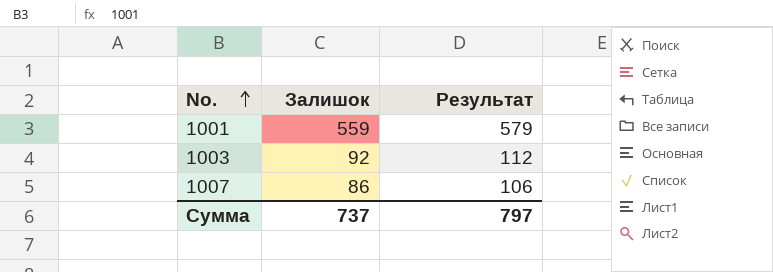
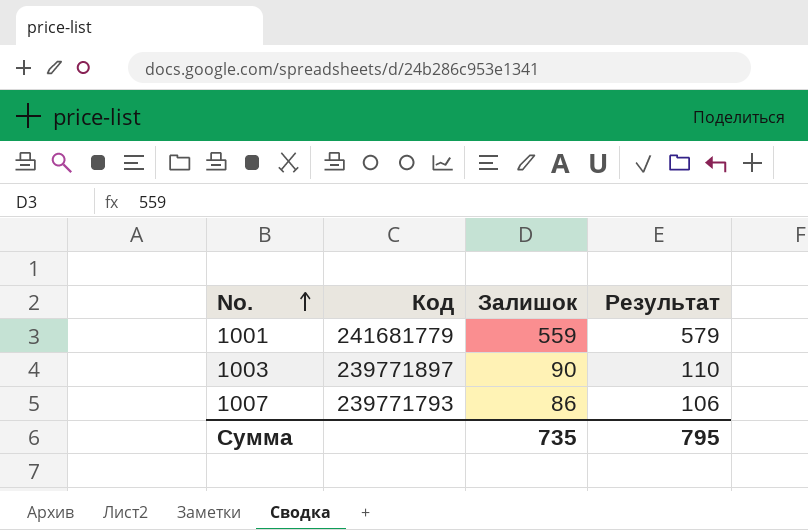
column Код | position: none -> 2
1003 | Залишок: 92 -> 90
1003 | Результат: 112 -> 110
Сумма | Залишок: 737 -> 735
Сумма | Результат: 797 -> 795

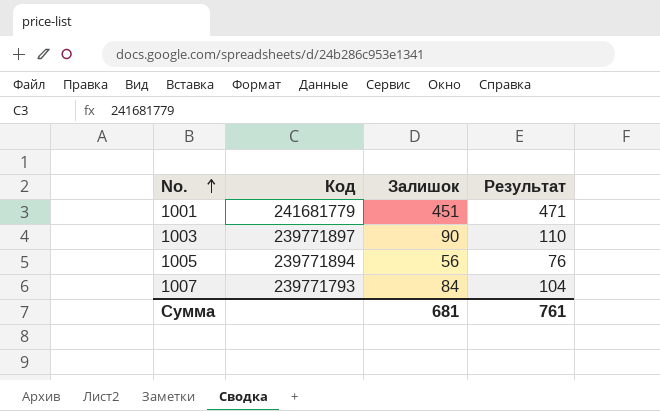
1001 | Залишок: 559 -> 451
1001 | Результат: 579 -> 471
row 1005: none -> 239771894 | 56 | 76
1007 | Залишок: 86 -> 84
1007 | Результат: 106 -> 104
Сумма | Залишок: 735 -> 681
Сумма | Результат: 795 -> 761

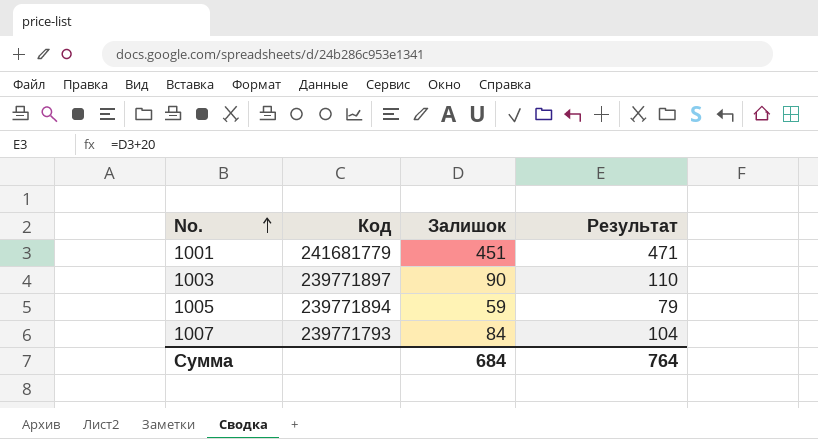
1005 | Залишок: 56 -> 59
1005 | Результат: 76 -> 79
Сумма | Залишок: 681 -> 684
Сумма | Результат: 761 -> 764

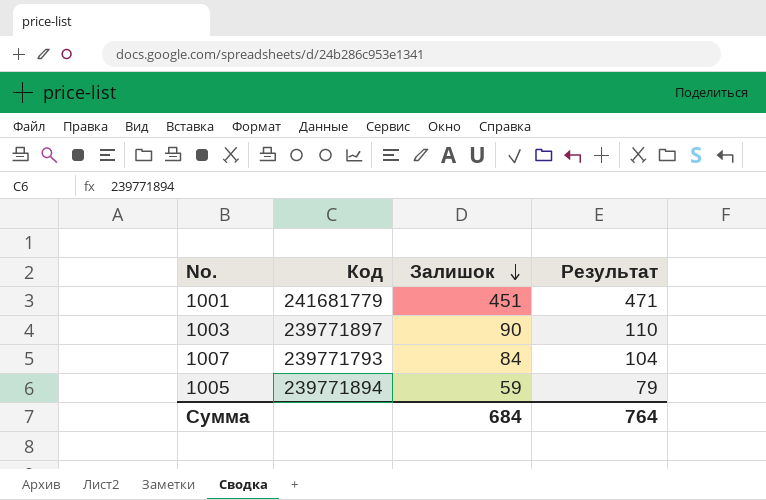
row order: No. ascending -> Залишок descending

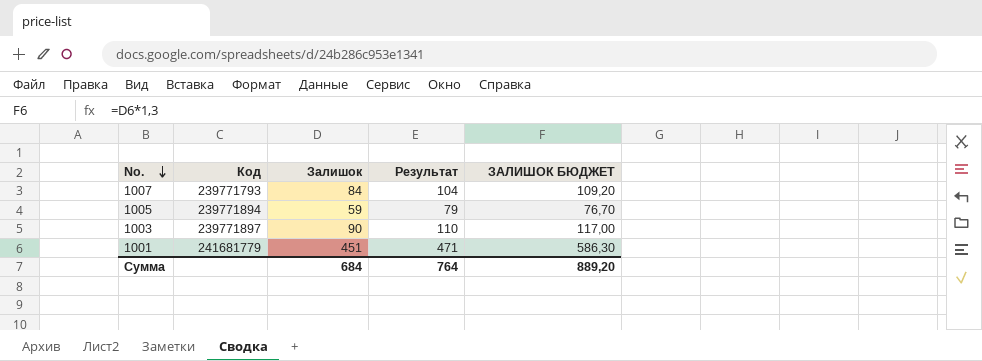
row order: Залишок descending -> No. descending
column ЗАЛИШОК БЮДЖЕТ | formula: none -> [Залишок] * 1,3

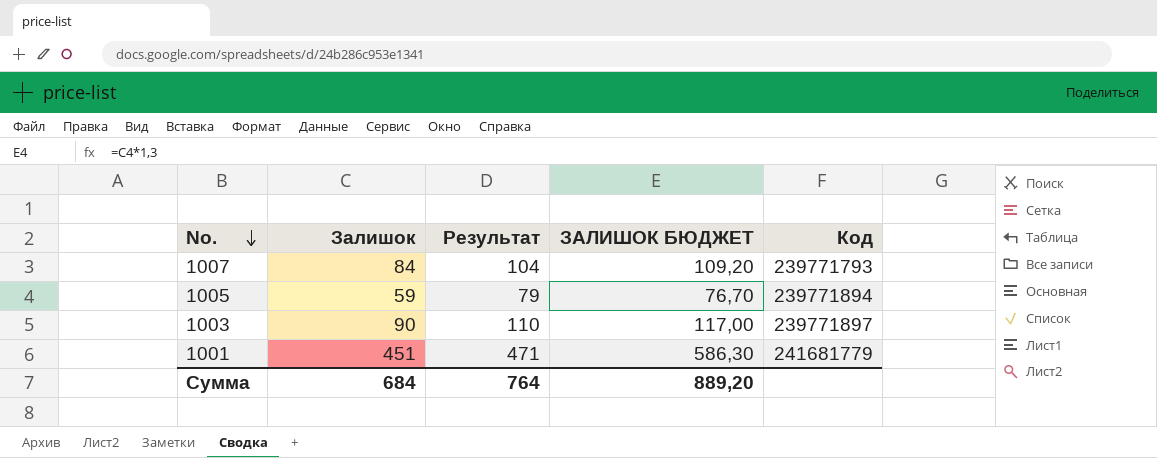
column Код | position: 2 -> 5

